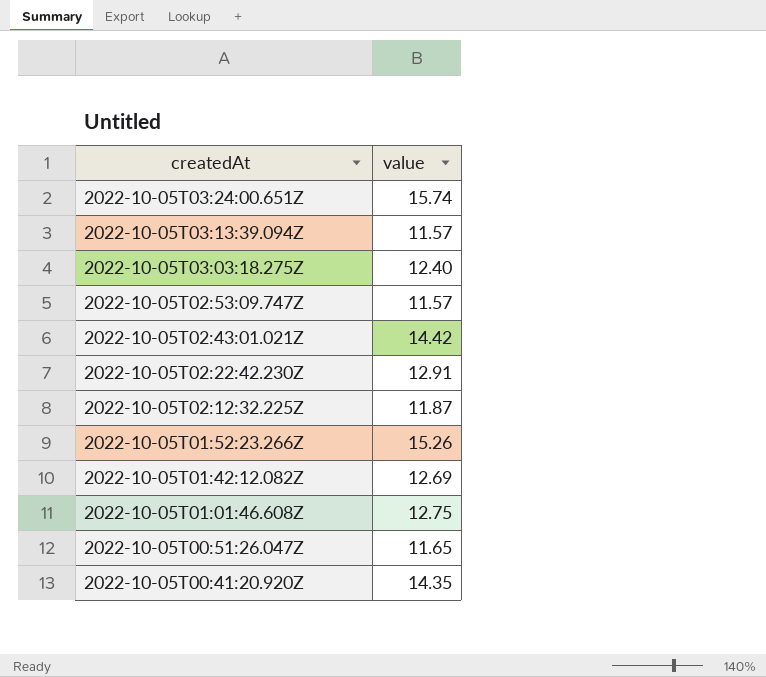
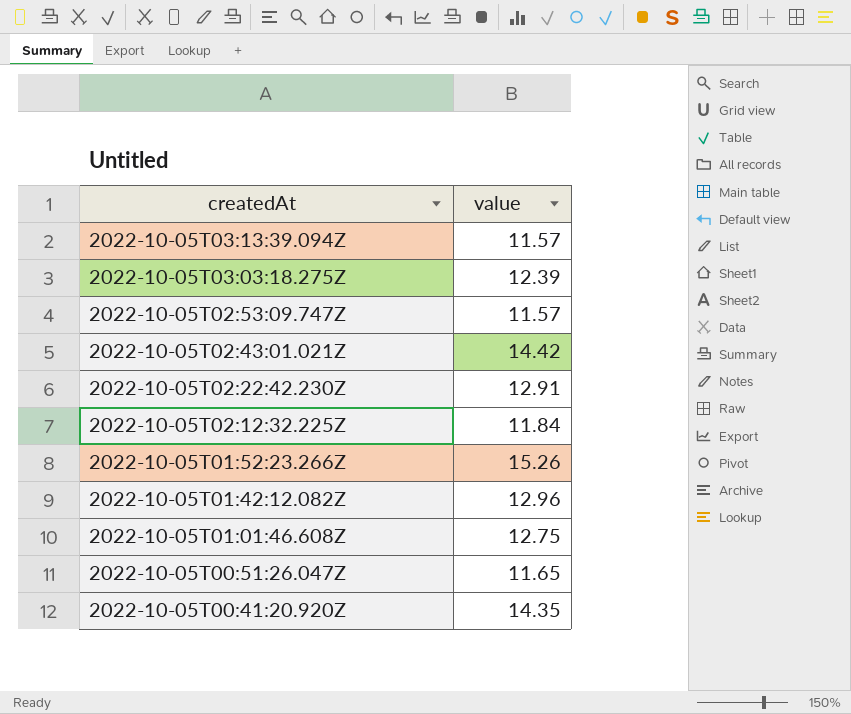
row 2022-10-05T03:24:00.651Z: 15.74 -> none
2022-10-05T03:03:18.275Z | value: 12.40 -> 12.39
2022-10-05T02:12:32.225Z | value: 11.87 -> 11.84
2022-10-05T01:42:12.082Z | value: 12.69 -> 12.96

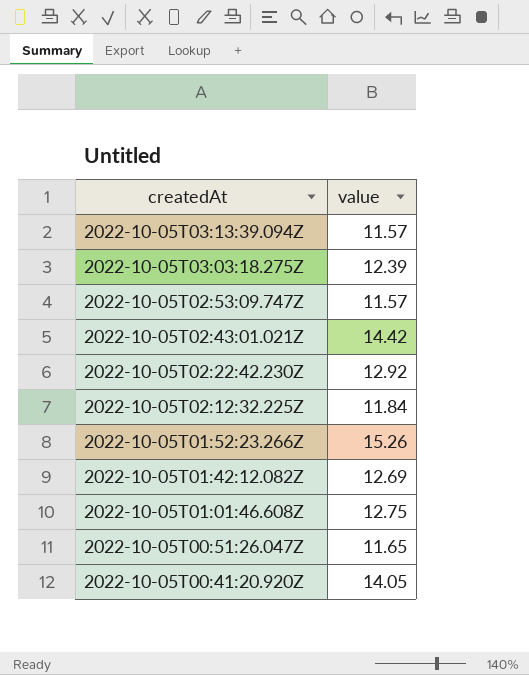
2022-10-05T02:22:42.230Z | value: 12.91 -> 12.92
2022-10-05T01:42:12.082Z | value: 12.96 -> 12.69
2022-10-05T00:41:20.920Z | value: 14.35 -> 14.05

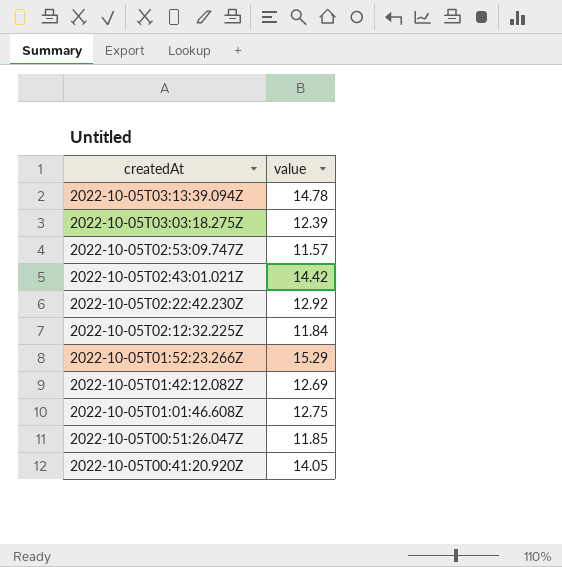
2022-10-05T03:13:39.094Z | value: 11.57 -> 14.78
2022-10-05T01:52:23.266Z | value: 15.26 -> 15.29
2022-10-05T00:51:26.047Z | value: 11.65 -> 11.85

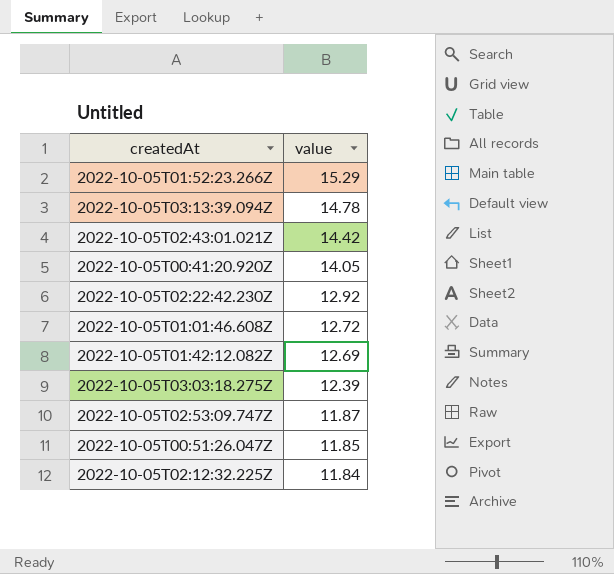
row order: createdAt descending -> value descending
2022-10-05T01:01:46.608Z | value: 12.75 -> 12.72
2022-10-05T02:53:09.747Z | value: 11.57 -> 11.87

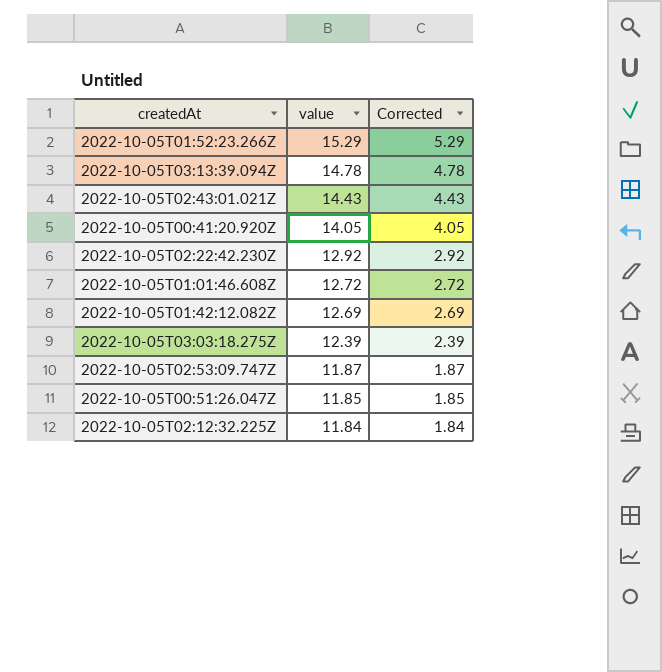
column Corrected | formula: none -> [value] - 10
2022-10-05T02:43:01.021Z | value: 14.42 -> 14.43

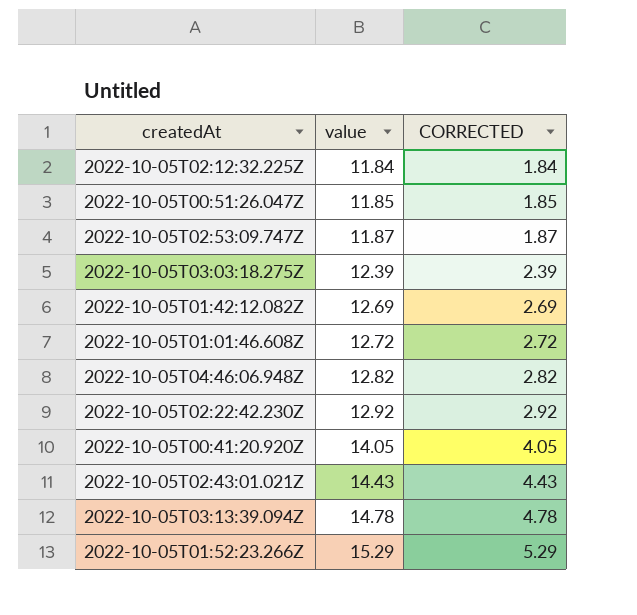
row order: value descending -> value ascending
column name: Corrected -> CORRECTED
row 2022-10-05T04:46:06.948Z: none -> 12.82 | 2.82

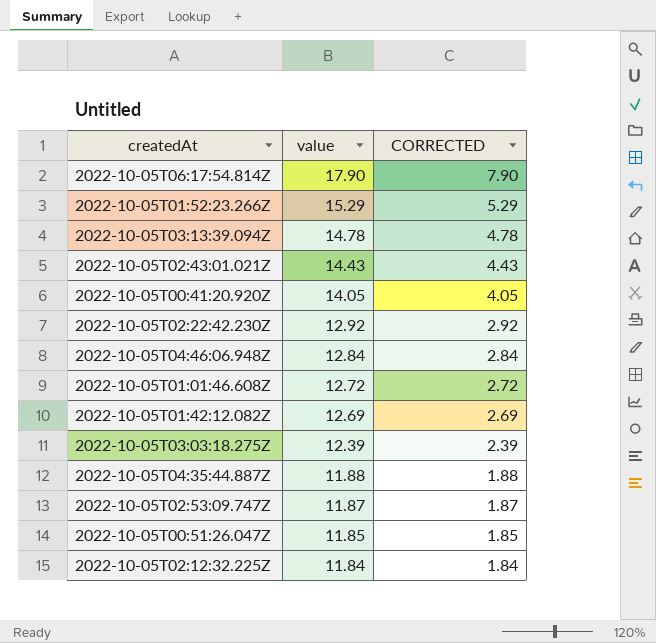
row order: value ascending -> value descending
row 2022-10-05T06:17:54.814Z: none -> 17.90 | 7.90
2022-10-05T04:46:06.948Z | value: 12.82 -> 12.84
2022-10-05T04:46:06.948Z | CORRECTED: 2.82 -> 2.84
row 2022-10-05T04:35:44.887Z: none -> 11.88 | 1.88

